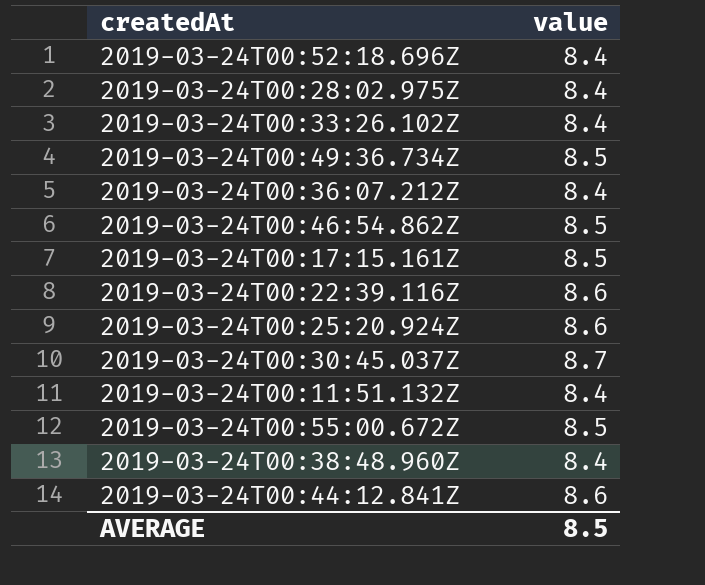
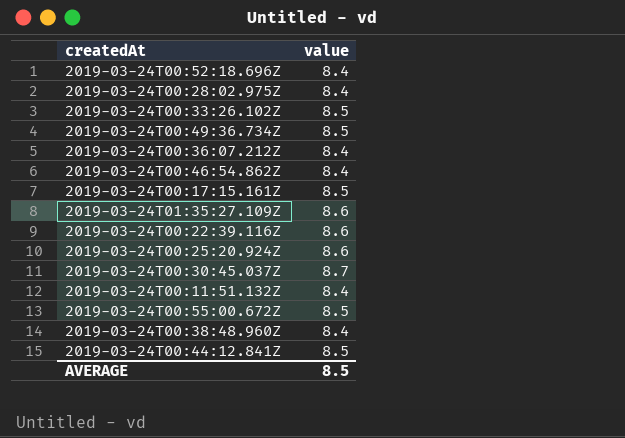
2019-03-24T00:33:26.102Z | value: 8.4 -> 8.5
2019-03-24T00:46:54.862Z | value: 8.5 -> 8.4
row 2019-03-24T01:35:27.109Z: none -> 8.6
2019-03-24T00:44:12.841Z | value: 8.6 -> 8.5

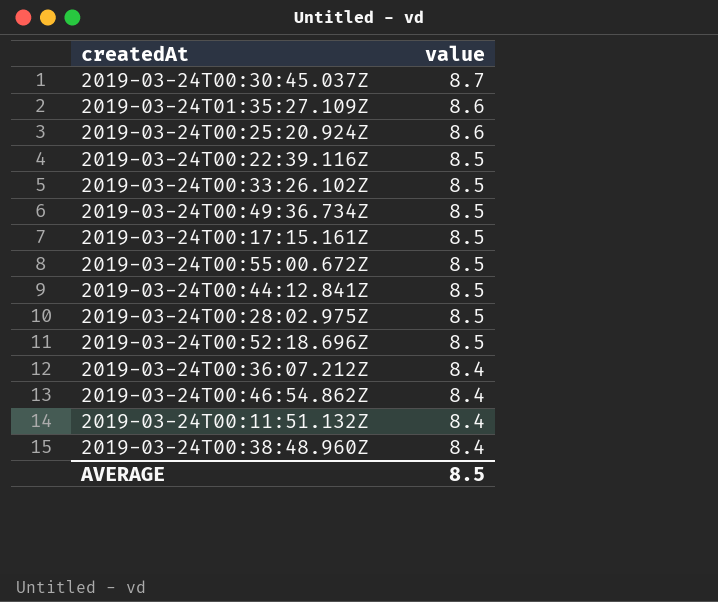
row order: none -> value descending
2019-03-24T00:22:39.116Z | value: 8.6 -> 8.5
2019-03-24T00:28:02.975Z | value: 8.4 -> 8.5
2019-03-24T00:52:18.696Z | value: 8.4 -> 8.5

